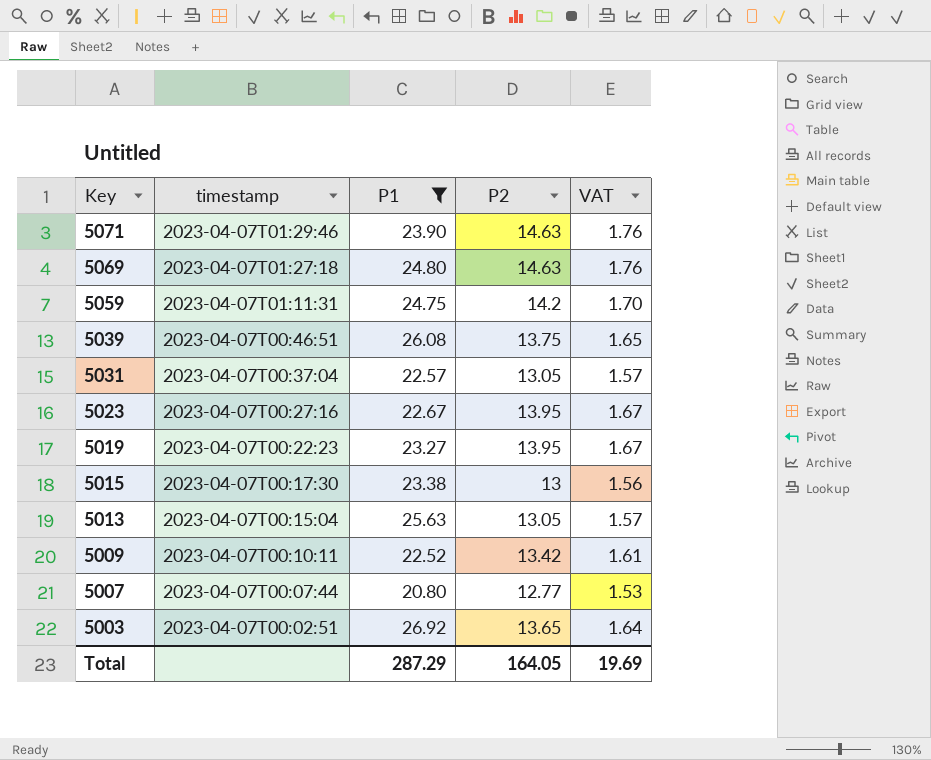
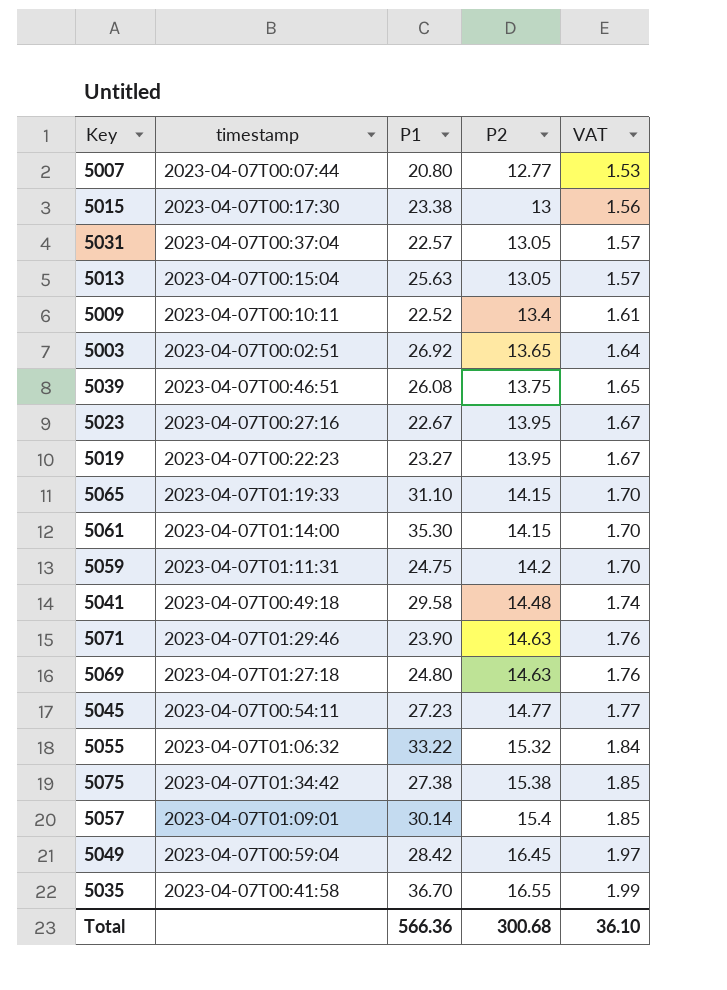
filter: P1 <= 26.92 -> none
row order: Key descending -> P2 ascending
5009 | P2: 13.42 -> 13.4
Total | P1: 287.29 -> 566.36
Total | P2: 164.05 -> 300.68
Total | VAT: 19.69 -> 36.10

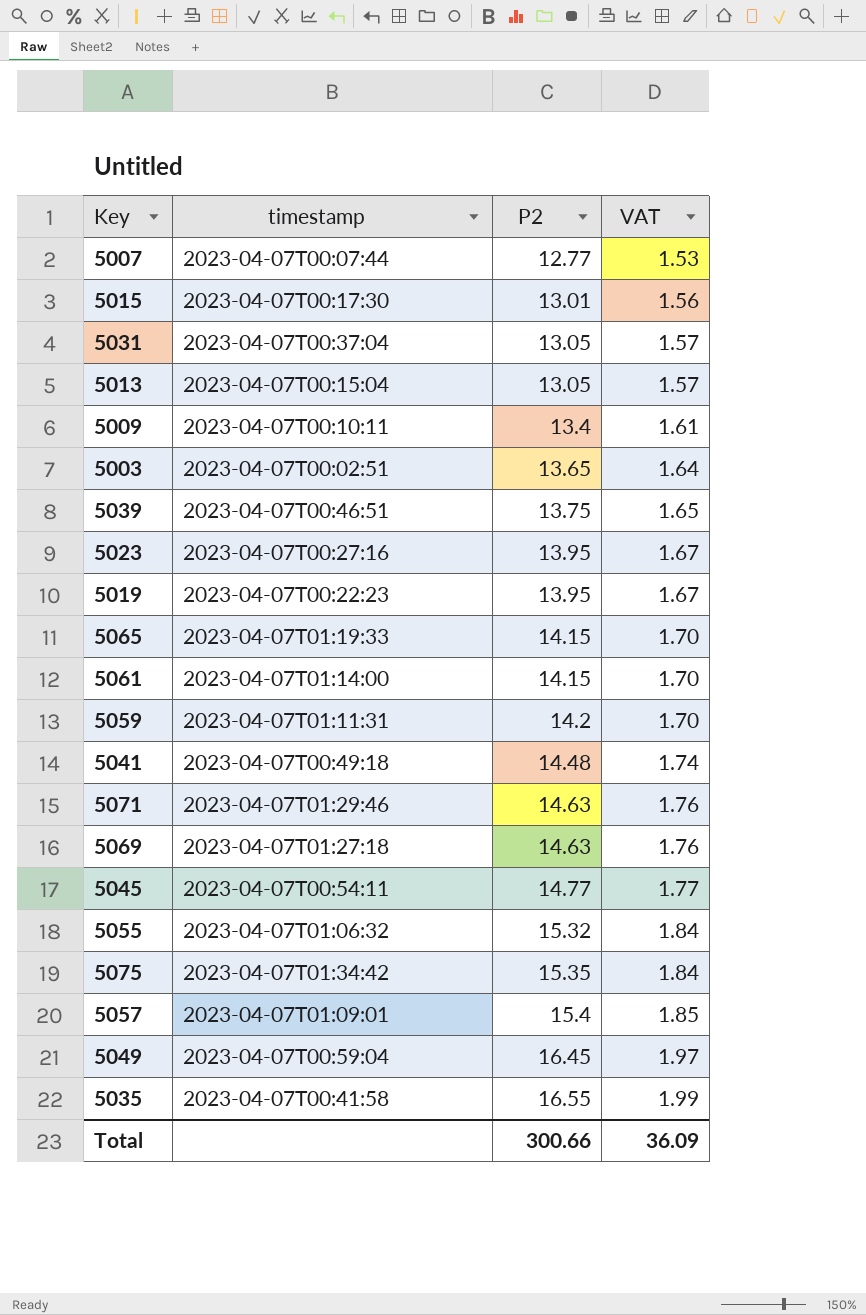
column P1 | position: 3 -> none
5015 | P2: 13 -> 13.01
5075 | P2: 15.38 -> 15.35
5075 | VAT: 1.85 -> 1.84
Total | P2: 300.68 -> 300.66
Total | VAT: 36.10 -> 36.09

